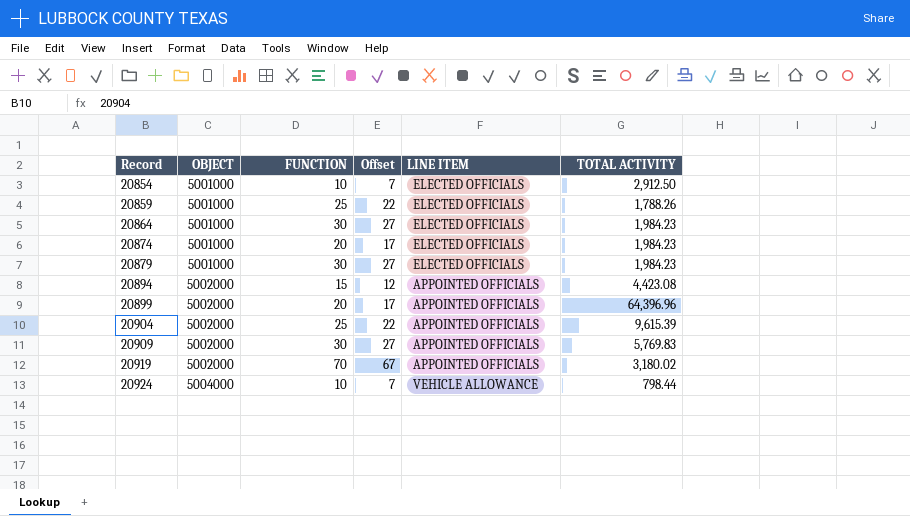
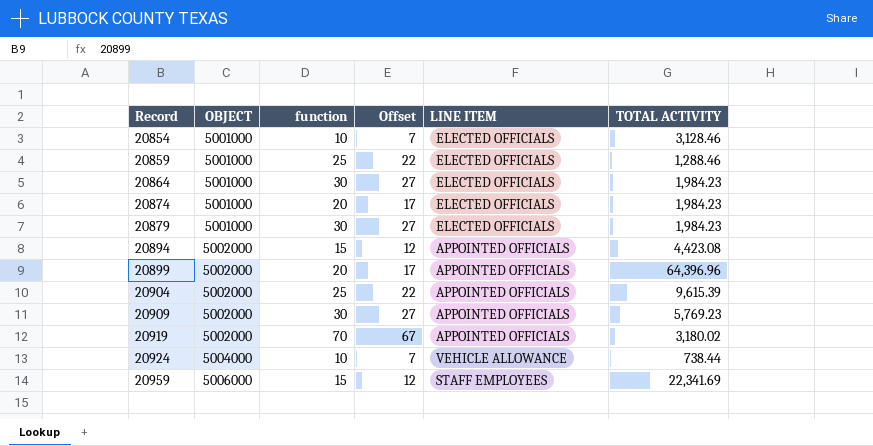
column name: FUNCTION -> function
20854 | TOTAL ACTIVITY: 2,912.50 -> 3,128.46
20859 | TOTAL ACTIVITY: 1,788.26 -> 1,288.46
20909 | TOTAL ACTIVITY: 5,769.83 -> 5,769.23
20924 | TOTAL ACTIVITY: 798.44 -> 738.44
row 20959: none -> 5006000 | 15 | 12 | STAFF EMPLOYEES | 22,341.69

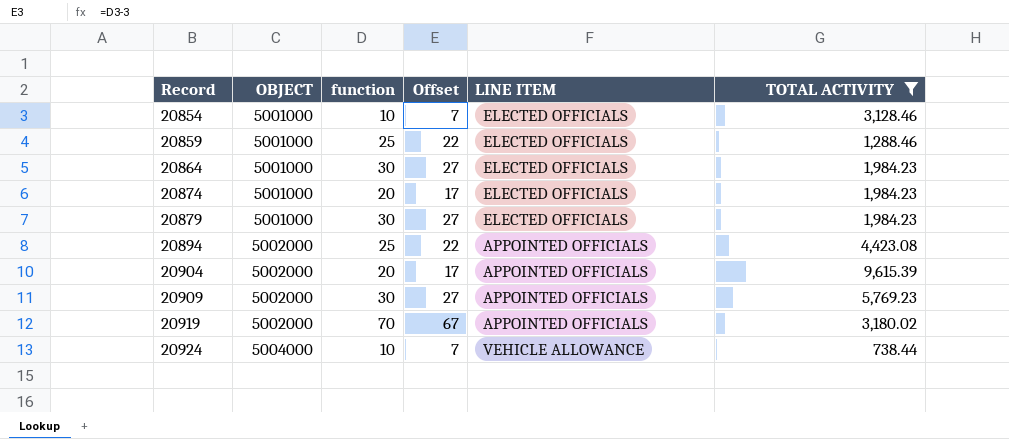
filter: none -> TOTAL ACTIVITY <= 9,615.39
20894 | function: 15 -> 25
20894 | Offset: 12 -> 22
20904 | function: 25 -> 20
20904 | Offset: 22 -> 17

